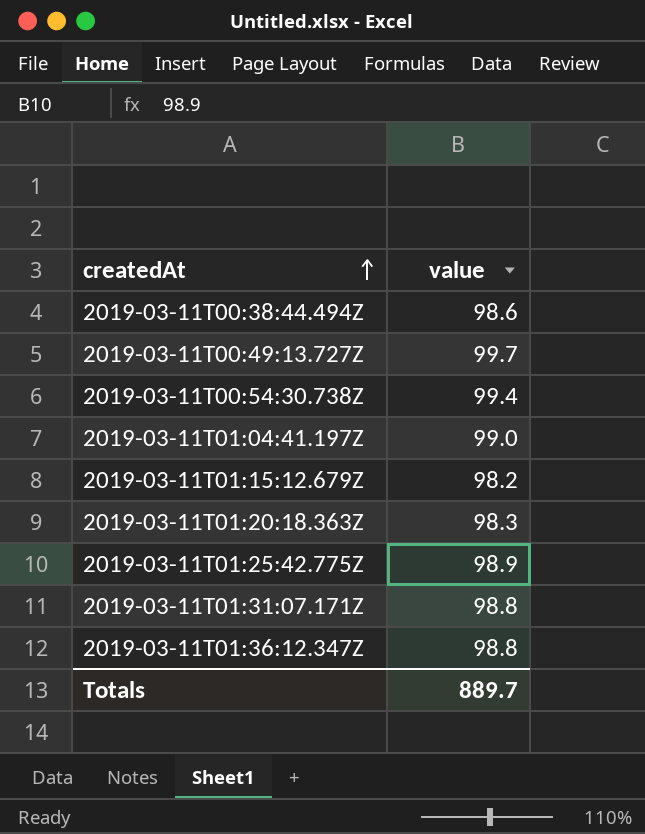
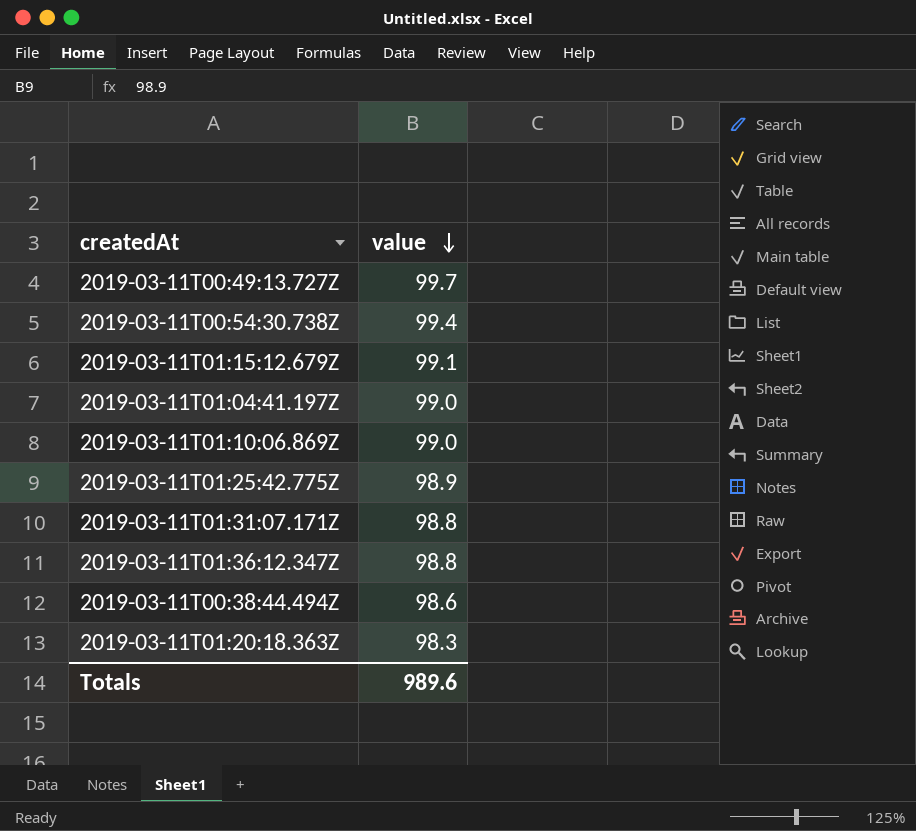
row order: createdAt ascending -> value descending
2019-03-11T01:15:12.679Z | value: 98.2 -> 99.1
row 2019-03-11T01:10:06.869Z: none -> 99.0
Totals | value: 889.7 -> 989.6

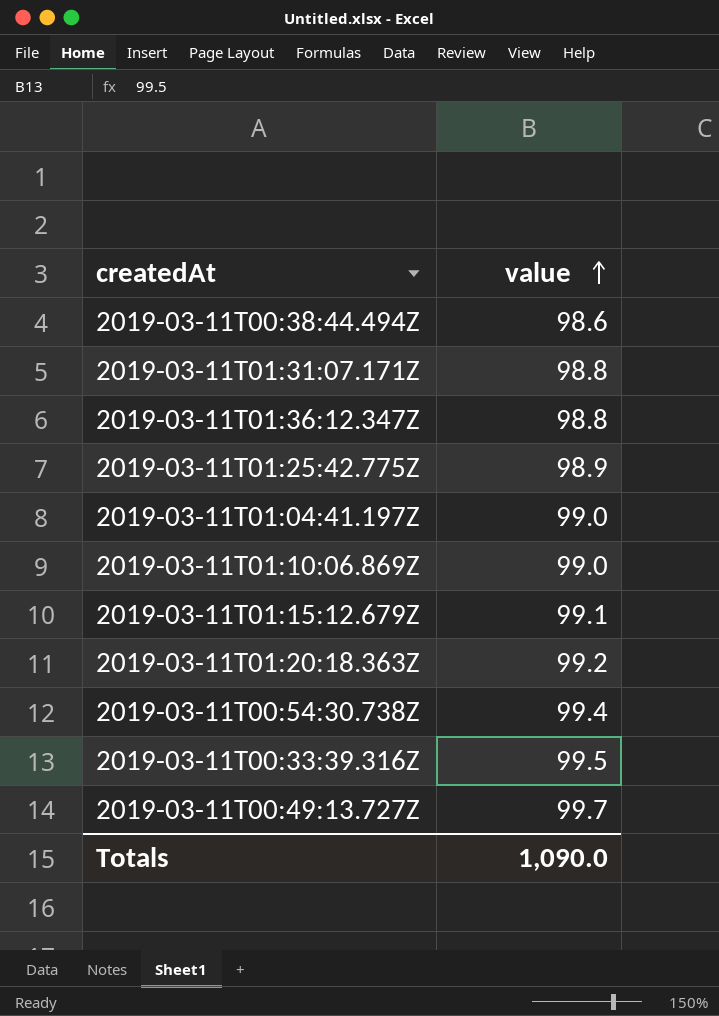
row order: value descending -> value ascending
2019-03-11T01:20:18.363Z | value: 98.3 -> 99.2
row 2019-03-11T00:33:39.316Z: none -> 99.5
Totals | value: 989.6 -> 1,090.0

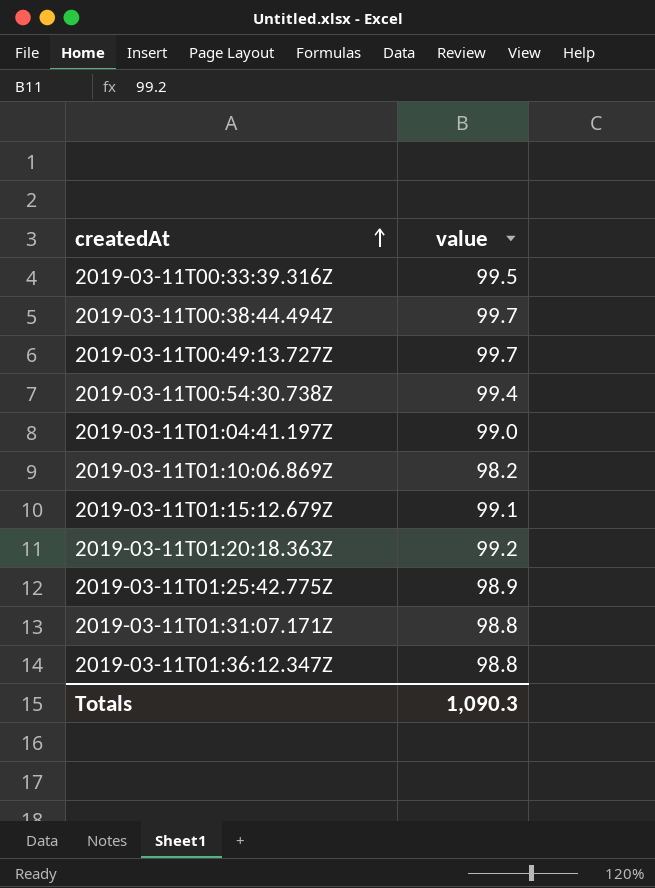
row order: value ascending -> createdAt ascending
2019-03-11T00:38:44.494Z | value: 98.6 -> 99.7
2019-03-11T01:10:06.869Z | value: 99.0 -> 98.2
Totals | value: 1,090.0 -> 1,090.3

